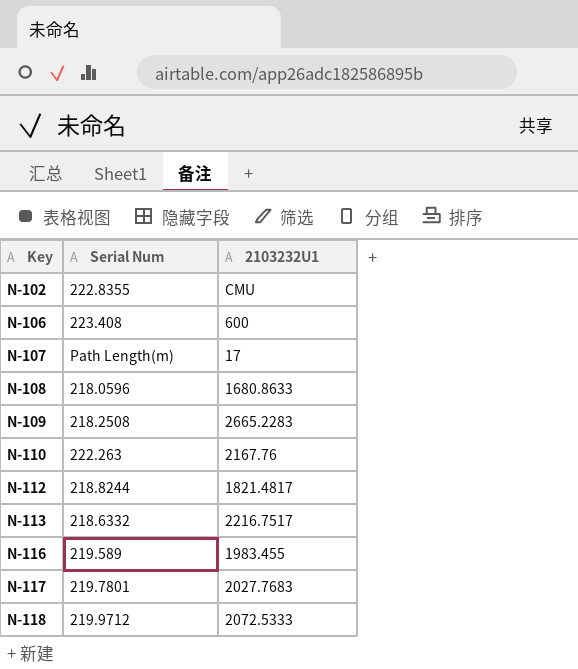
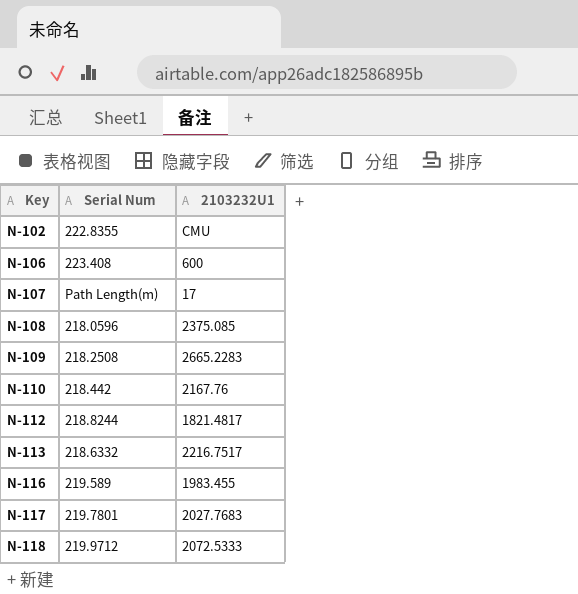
N-108 | 2103232U1: 1680.8633 -> 2375.085
N-110 | Serial Num: 222.263 -> 218.442

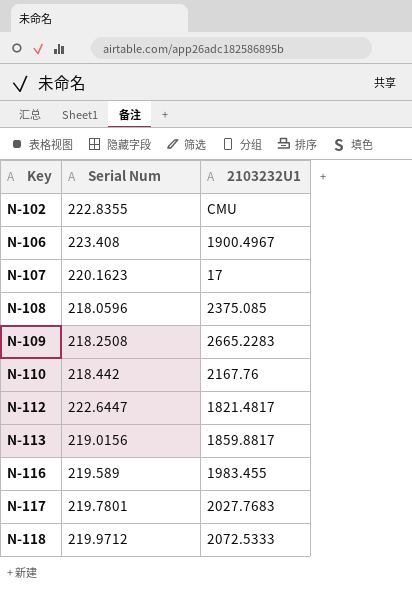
N-106 | 2103232U1: 600 -> 1900.4967
N-107 | Serial Num: Path Length(m) -> 220.1623
N-112 | Serial Num: 218.8244 -> 222.6447
N-113 | Serial Num: 218.6332 -> 219.0156
N-113 | 2103232U1: 2216.7517 -> 1859.8817

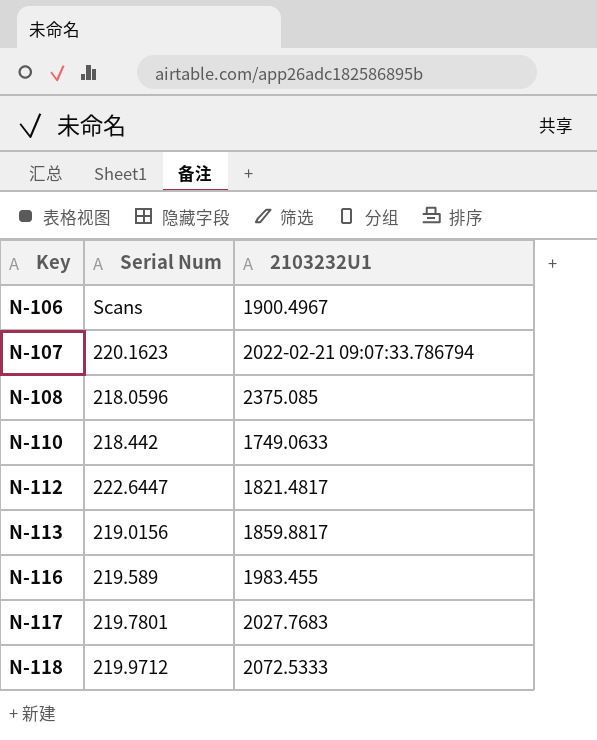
row N-102: 222.8355 | CMU -> none
row N-109: 218.2508 | 2665.2283 -> none
N-106 | Serial Num: 223.408 -> Scans
N-107 | 2103232U1: 17 -> 2022-02-21 09:07:33.786794
N-110 | 2103232U1: 2167.76 -> 1749.0633

